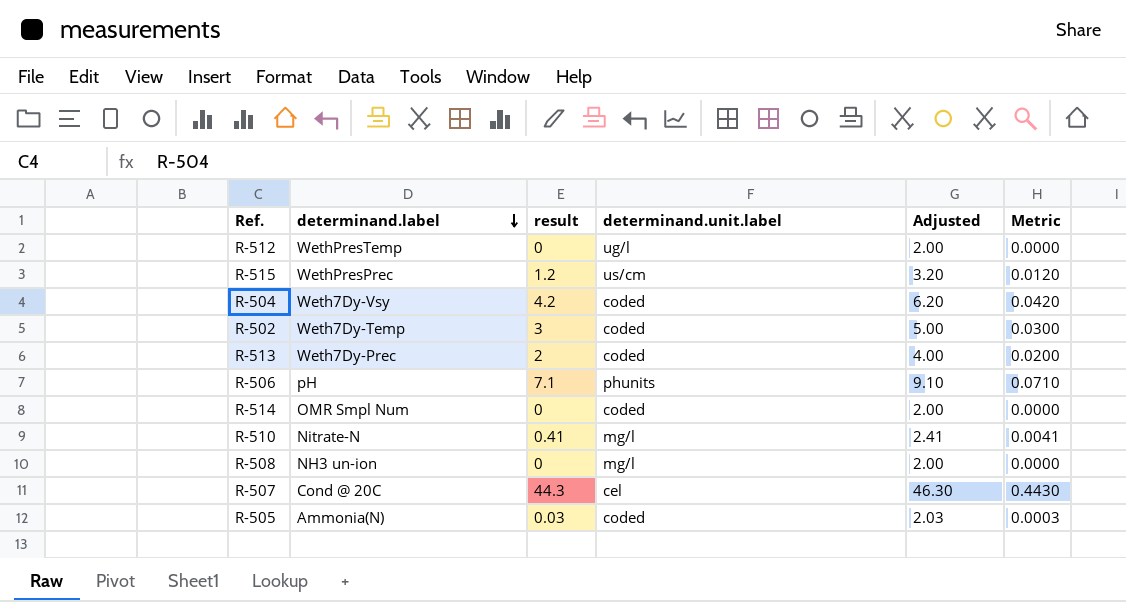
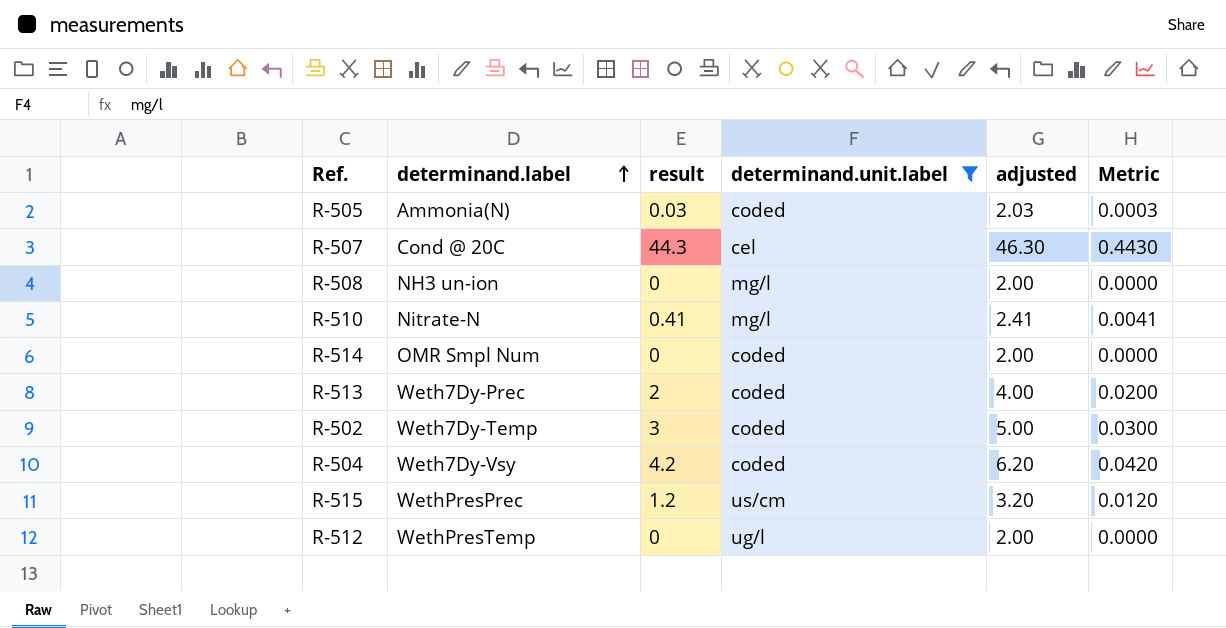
filter: none -> determinand.unit.label != phunits
row order: determinand.label descending -> determinand.label ascending
column name: Adjusted -> adjusted

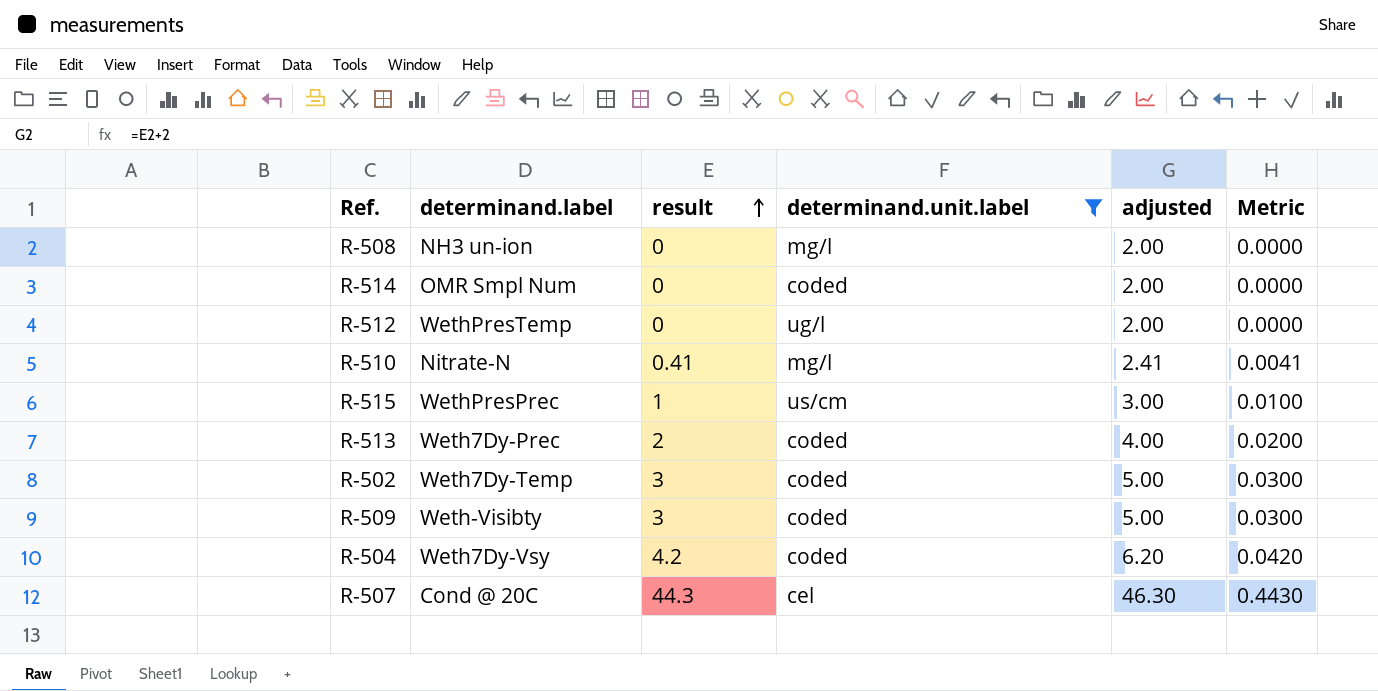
row order: determinand.label ascending -> result ascending
row R-505: Ammonia(N) | 0.03 | coded | 2.03 | 0.0003 -> none
R-515 | result: 1.2 -> 1
R-515 | adjusted: 3.20 -> 3.00
R-515 | Metric: 0.0120 -> 0.0100
row R-509: none -> Weth-Visibty | 3 | coded | 5.00 | 0.0300

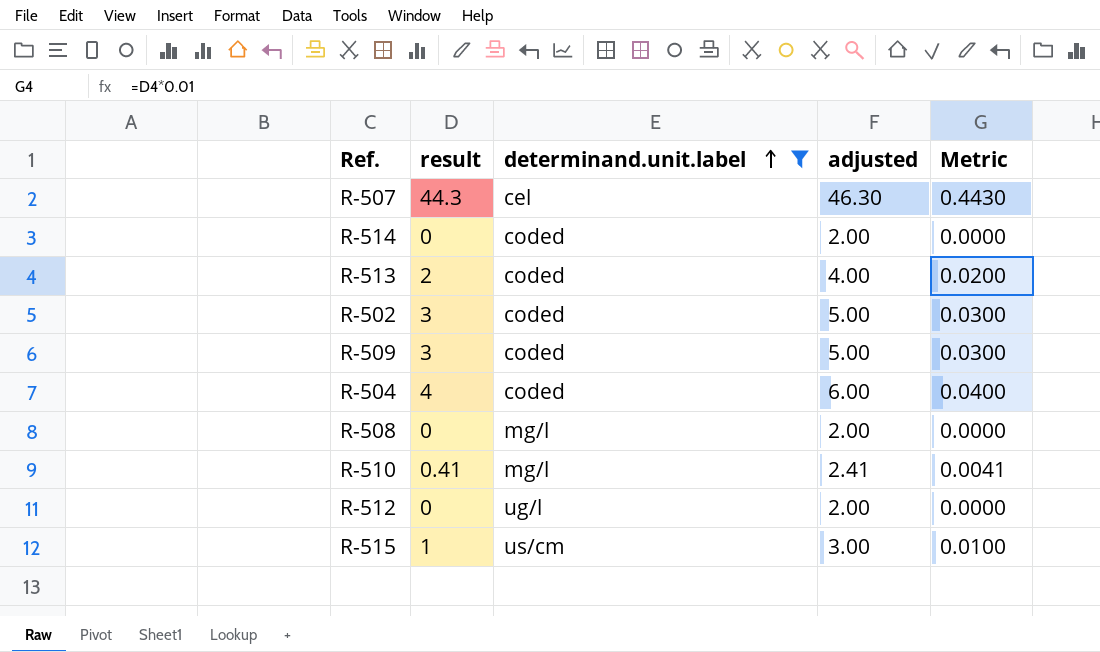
row order: result ascending -> determinand.unit.label ascending
column determinand.label | position: 2 -> none
R-504 | result: 4.2 -> 4
R-504 | adjusted: 6.20 -> 6.00
R-504 | Metric: 0.0420 -> 0.0400

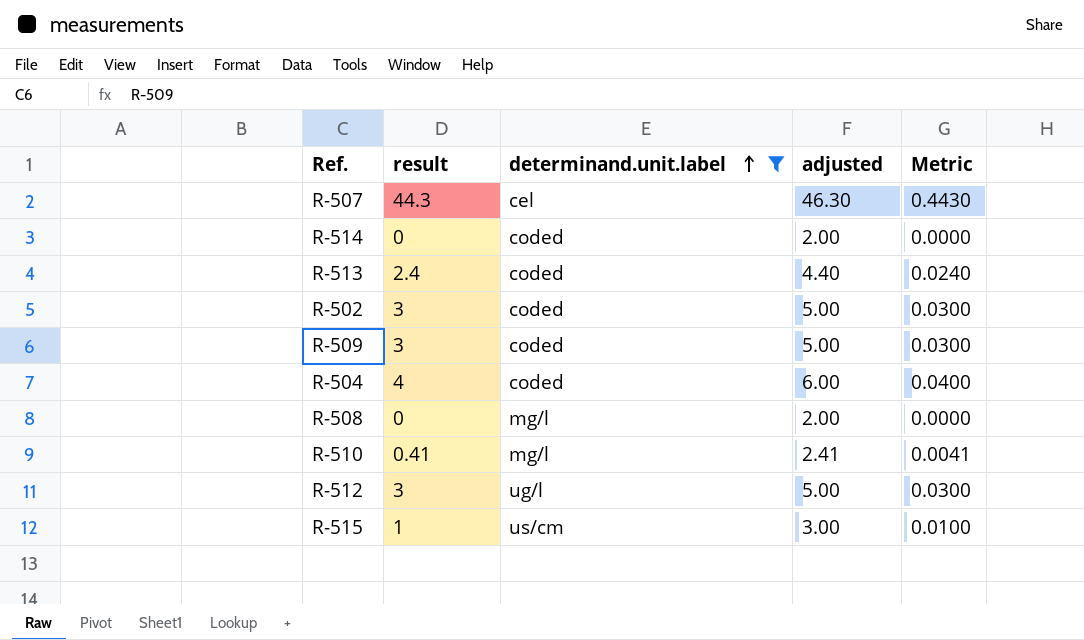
R-513 | result: 2 -> 2.4
R-513 | adjusted: 4.00 -> 4.40
R-513 | Metric: 0.0200 -> 0.0240
R-512 | result: 0 -> 3
R-512 | adjusted: 2.00 -> 5.00
R-512 | Metric: 0.0000 -> 0.0300

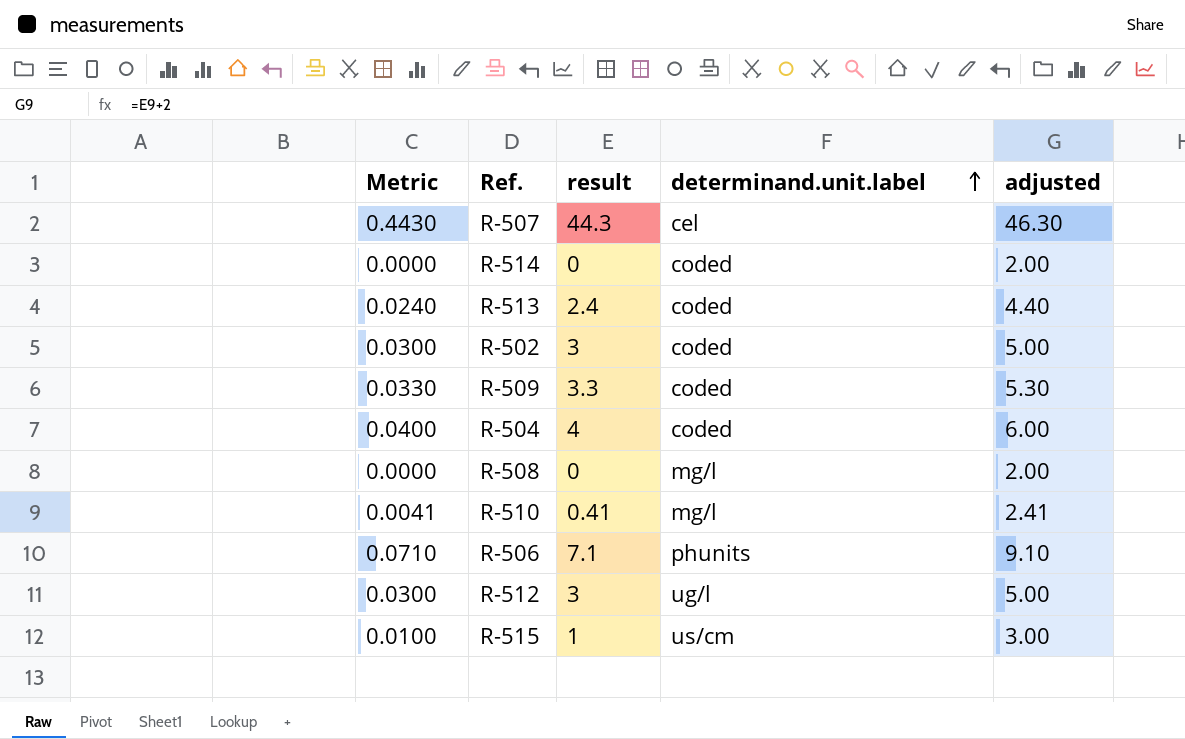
filter: determinand.unit.label != phunits -> none
column Metric | position: 5 -> 1
R-509 | Metric: 0.0300 -> 0.0330
R-509 | result: 3 -> 3.3
R-509 | adjusted: 5.00 -> 5.30

